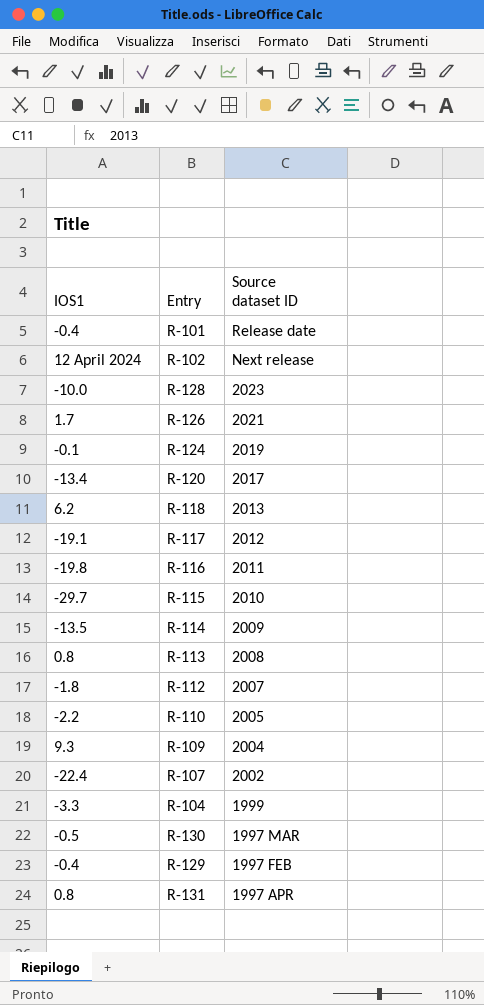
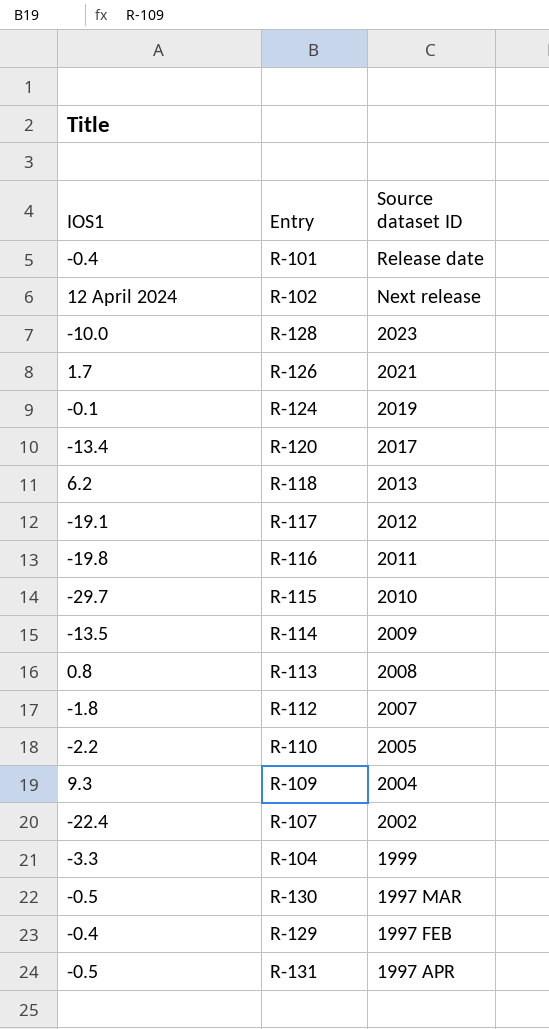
R-131 | IOS1: 0.8 -> -0.5

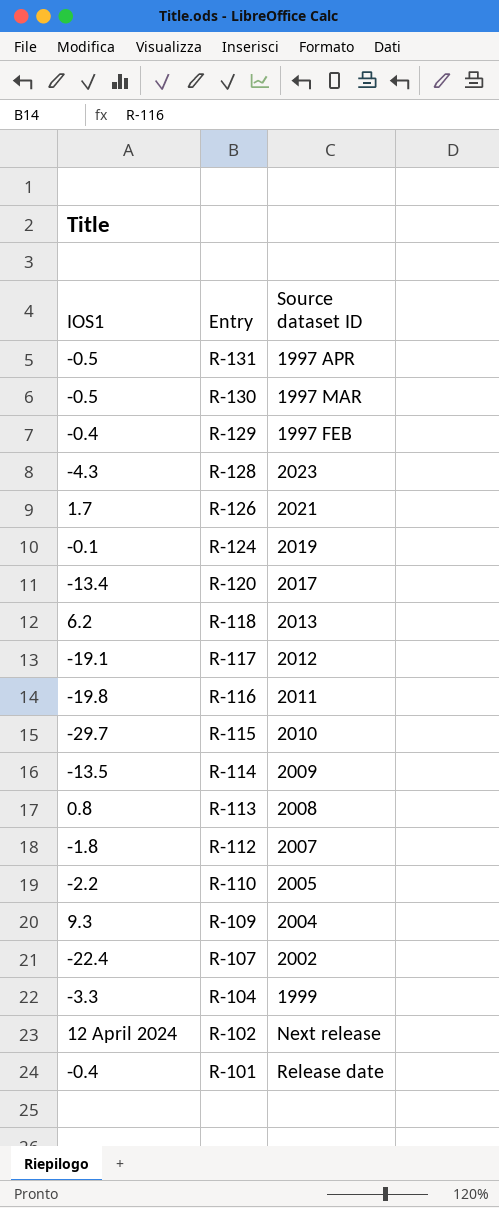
row order: Source dataset ID descending -> Entry descending
R-128 | IOS1: -10.0 -> -4.3

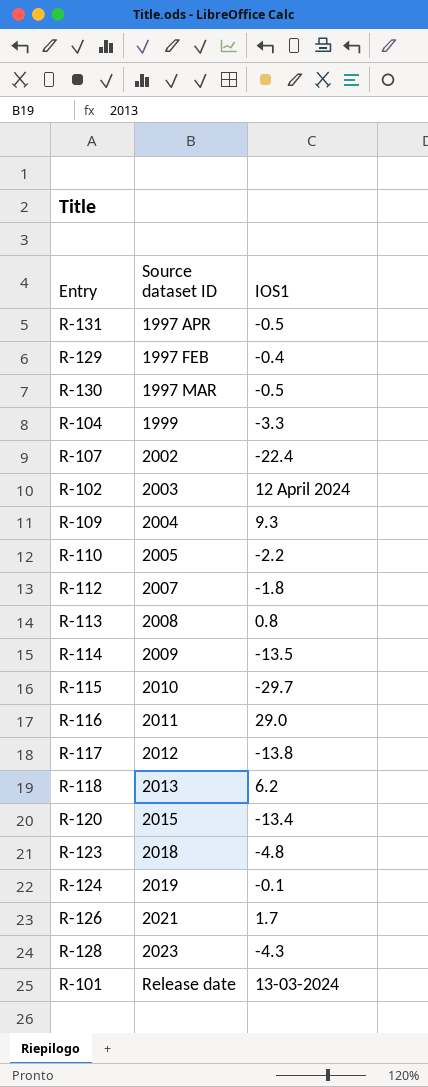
row order: Entry descending -> Source dataset ID ascending
column IOS1 | position: 1 -> 3
R-102 | Source dataset ID: Next release -> 2003
R-116 | IOS1: -19.8 -> 29.0
R-117 | IOS1: -19.1 -> -13.8
R-120 | Source dataset ID: 2017 -> 2015
row R-123: none -> 2018 | -4.8
R-101 | IOS1: -0.4 -> 13-03-2024

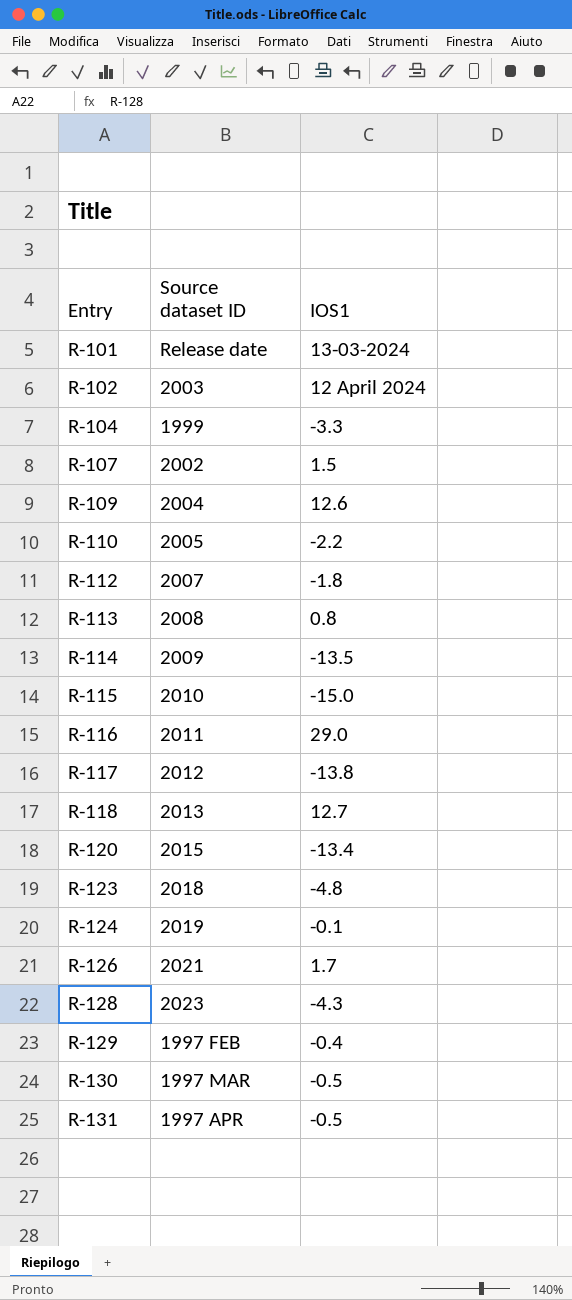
row order: Source dataset ID ascending -> Entry ascending
R-107 | IOS1: -22.4 -> 1.5
R-109 | IOS1: 9.3 -> 12.6
R-115 | IOS1: -29.7 -> -15.0
R-118 | IOS1: 6.2 -> 12.7

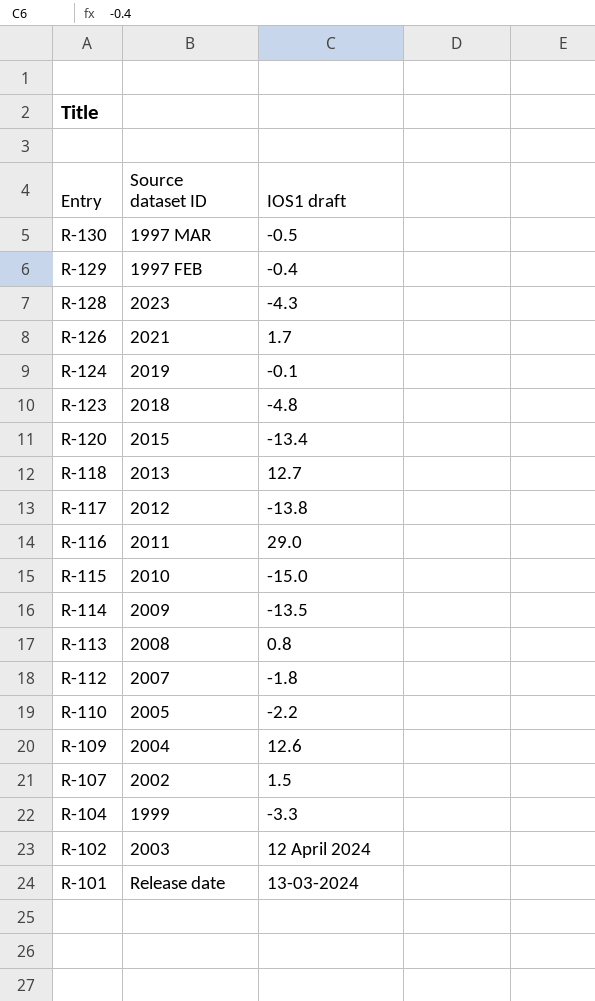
row order: Entry ascending -> Entry descending
column name: IOS1 -> IOS1 draft
row R-131: 1997 APR | -0.5 -> none

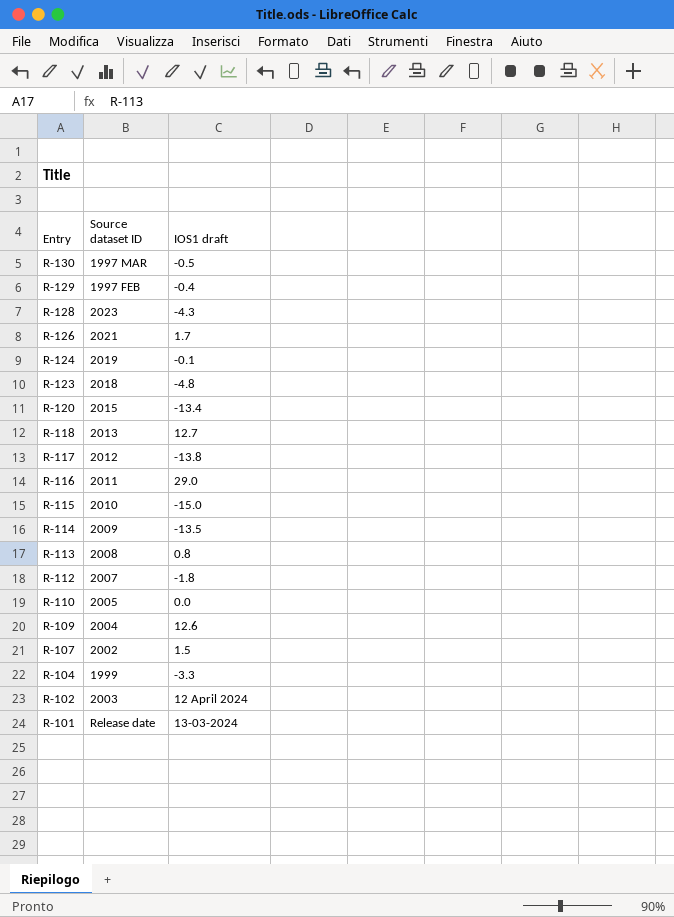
R-110 | IOS1 draft: -2.2 -> 0.0

